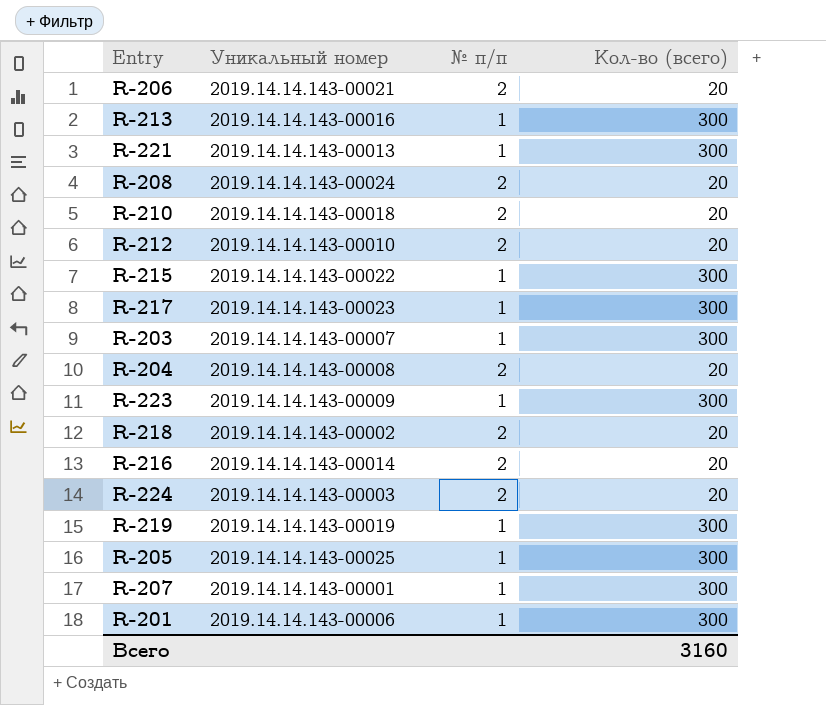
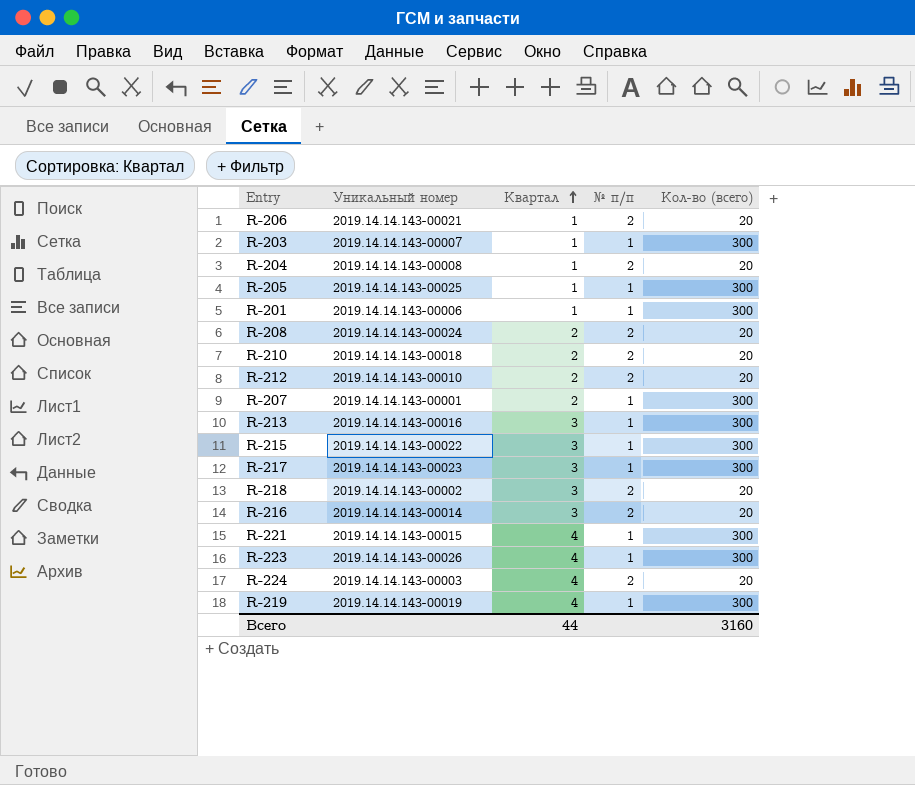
row order: none -> Квартал ascending
column Квартал | position: none -> 3
R-221 | Уникальный номер: 2019.14.14.143-00013 -> 2019.14.14.143-00015
R-223 | Уникальный номер: 2019.14.14.143-00009 -> 2019.14.14.143-00026

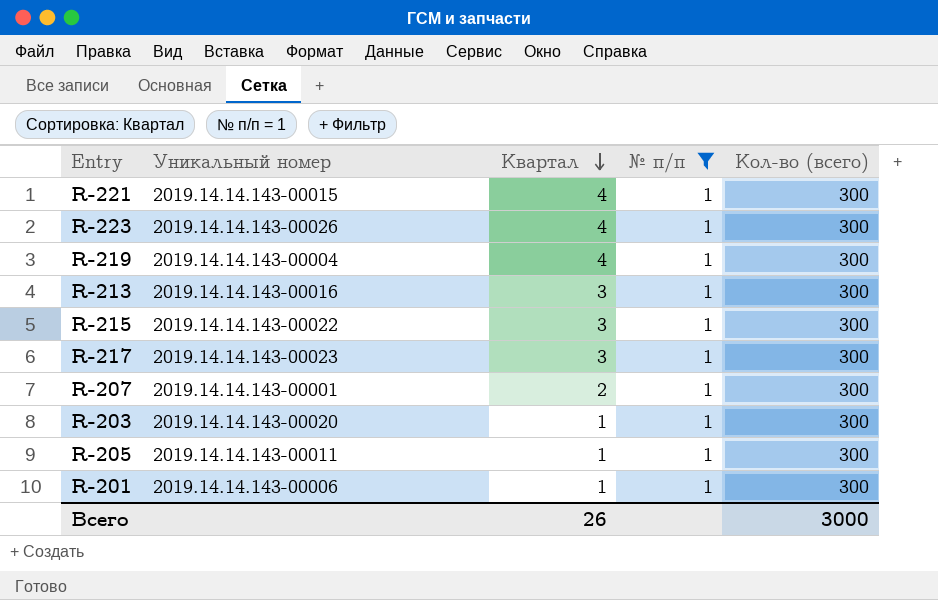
filter: none -> № п/п = 1
row order: Квартал ascending -> Квартал descending
R-219 | Уникальный номер: 2019.14.14.143-00019 -> 2019.14.14.143-00004
R-203 | Уникальный номер: 2019.14.14.143-00007 -> 2019.14.14.143-00020
R-205 | Уникальный номер: 2019.14.14.143-00025 -> 2019.14.14.143-00011
Всего | Квартал: 44 -> 26
Всего | Кол-во (всего): 3160 -> 3000

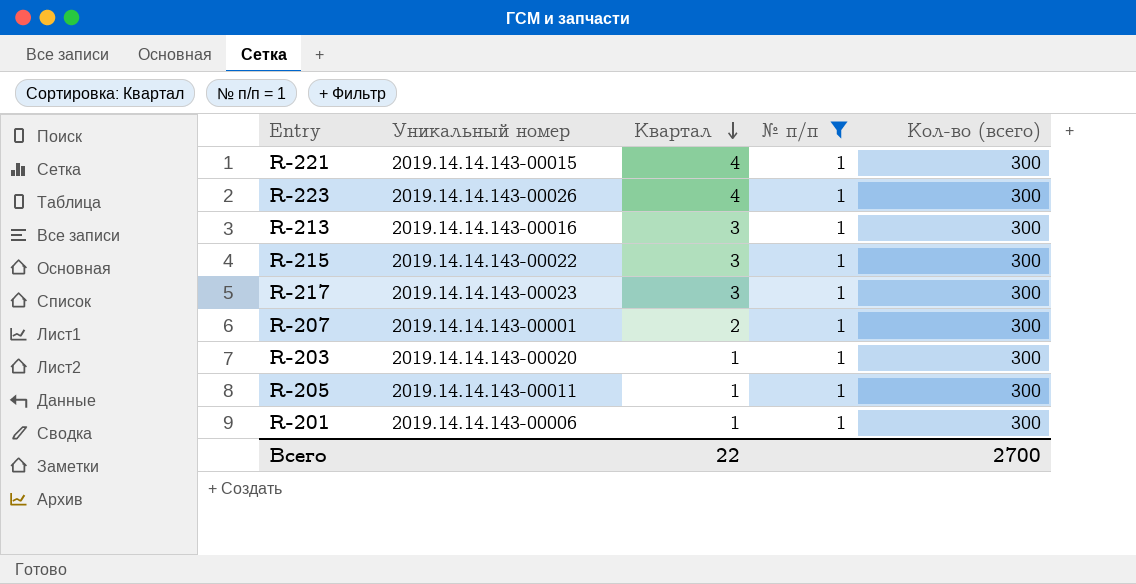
row R-219: 2019.14.14.143-00004 | 4 | 1 | 300 -> none
Всего | Квартал: 26 -> 22
Всего | Кол-во (всего): 3000 -> 2700

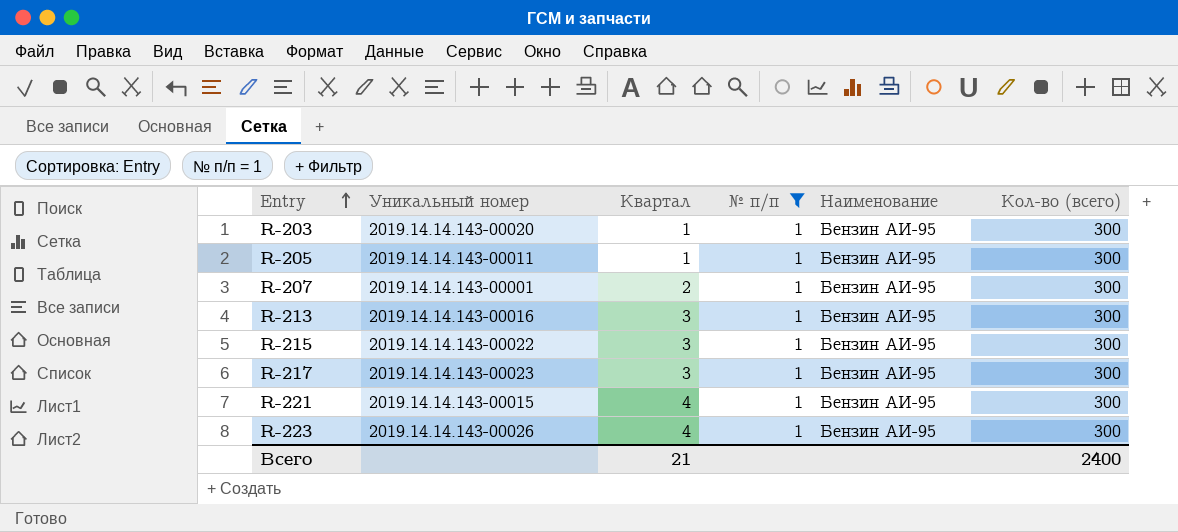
row order: Квартал descending -> Entry ascending
column Наименование | position: none -> 5
row R-201: 2019.14.14.143-00006 | 1 | 1 | 300 -> none
Всего | Квартал: 22 -> 21
Всего | Кол-во (всего): 2700 -> 2400

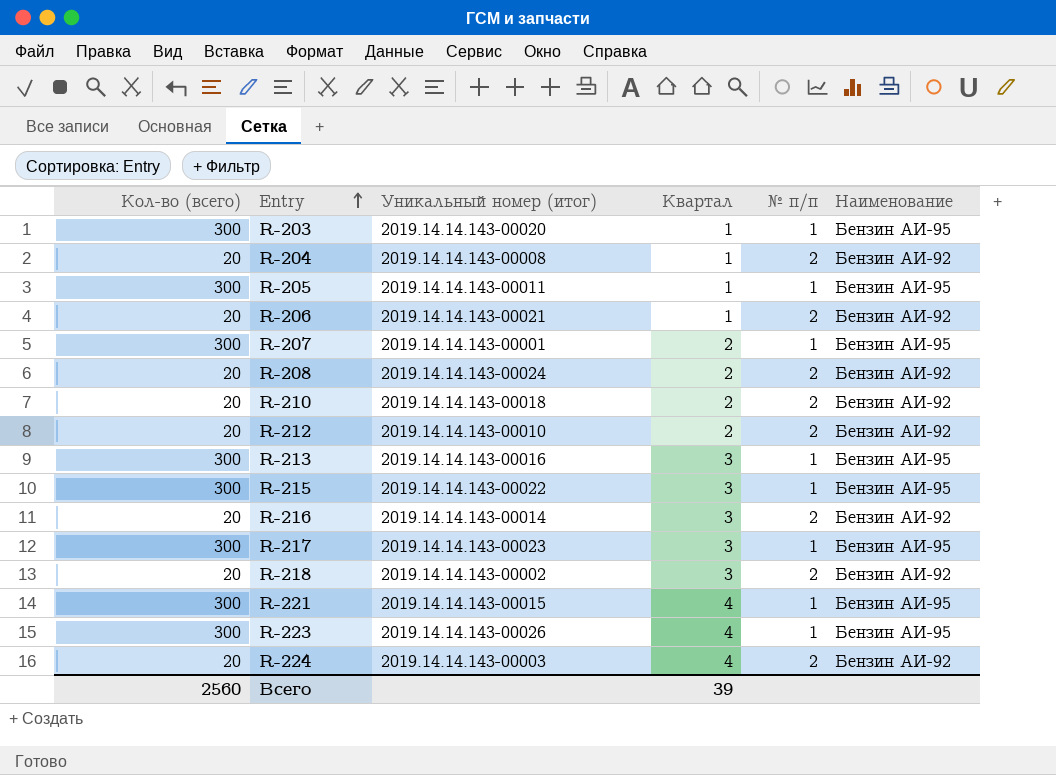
filter: № п/п = 1 -> none
column Кол-во (всего) | position: 6 -> 1
column name: Уникальный номер -> Уникальный номер (итог)
Всего | Кол-во (всего): 2400 -> 2560
Всего | Квартал: 21 -> 39

